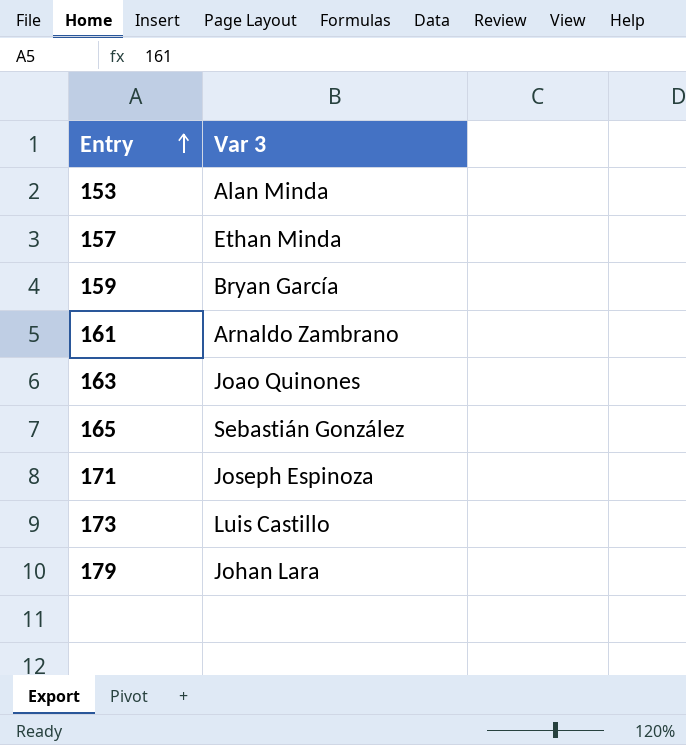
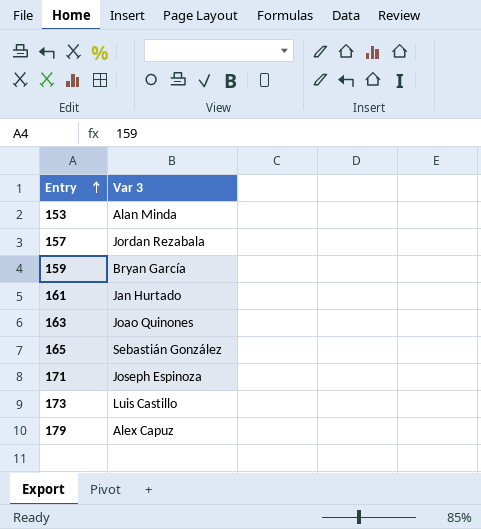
157 | Var 3: Ethan Minda -> Jordan Rezabala
161 | Var 3: Arnaldo Zambrano -> Jan Hurtado
179 | Var 3: Johan Lara -> Alex Capuz

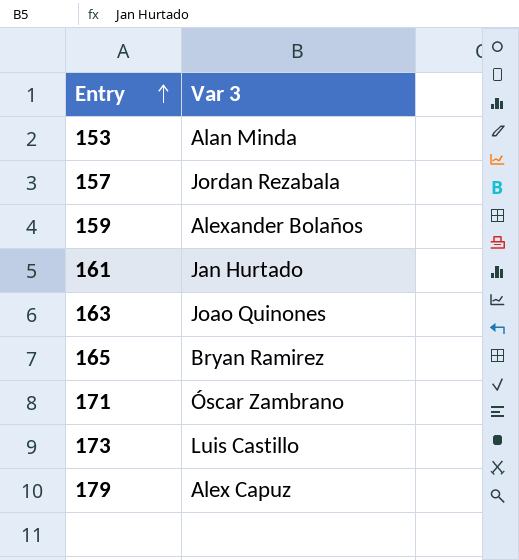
159 | Var 3: Bryan García -> Alexander Bolaños
165 | Var 3: Sebastián González -> Bryan Ramirez
171 | Var 3: Joseph Espinoza -> Óscar Zambrano

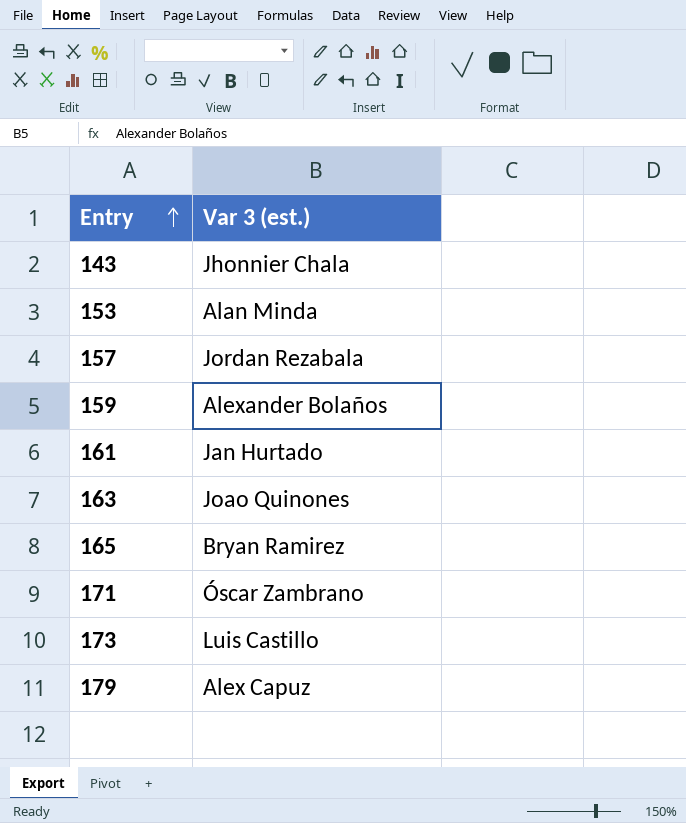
column name: Var 3 -> Var 3 (est.)
row 143: none -> Jhonnier Chala

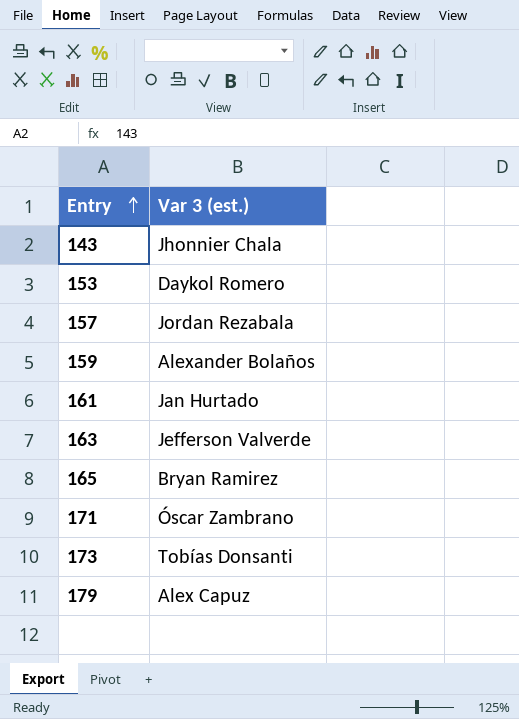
153 | Var 3 (est.): Alan Minda -> Daykol Romero
163 | Var 3 (est.): Joao Quinones -> Jefferson Valverde
173 | Var 3 (est.): Luis Castillo -> Tobías Donsanti

